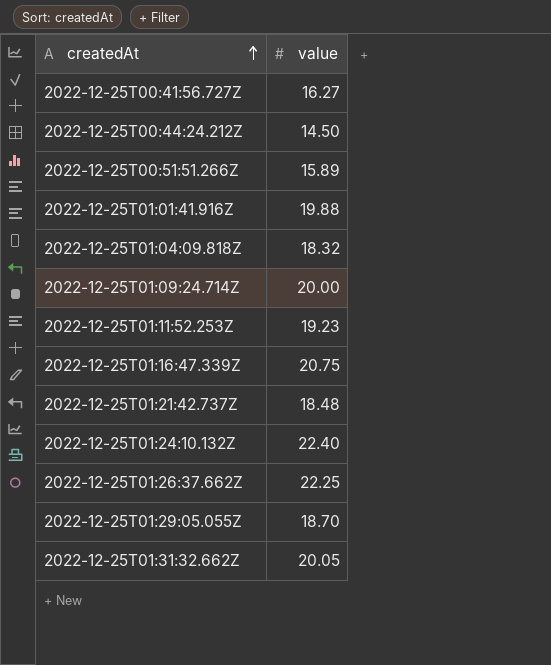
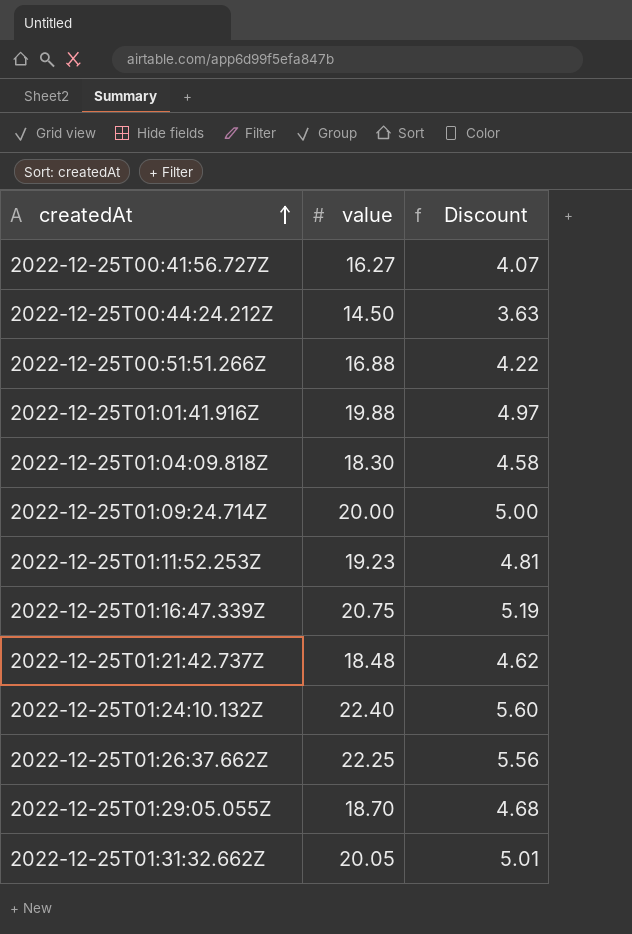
column Discount | formula: none -> [value] * 0.25
2022-12-25T00:51:51.266Z | value: 15.89 -> 16.88
2022-12-25T01:04:09.818Z | value: 18.32 -> 18.30

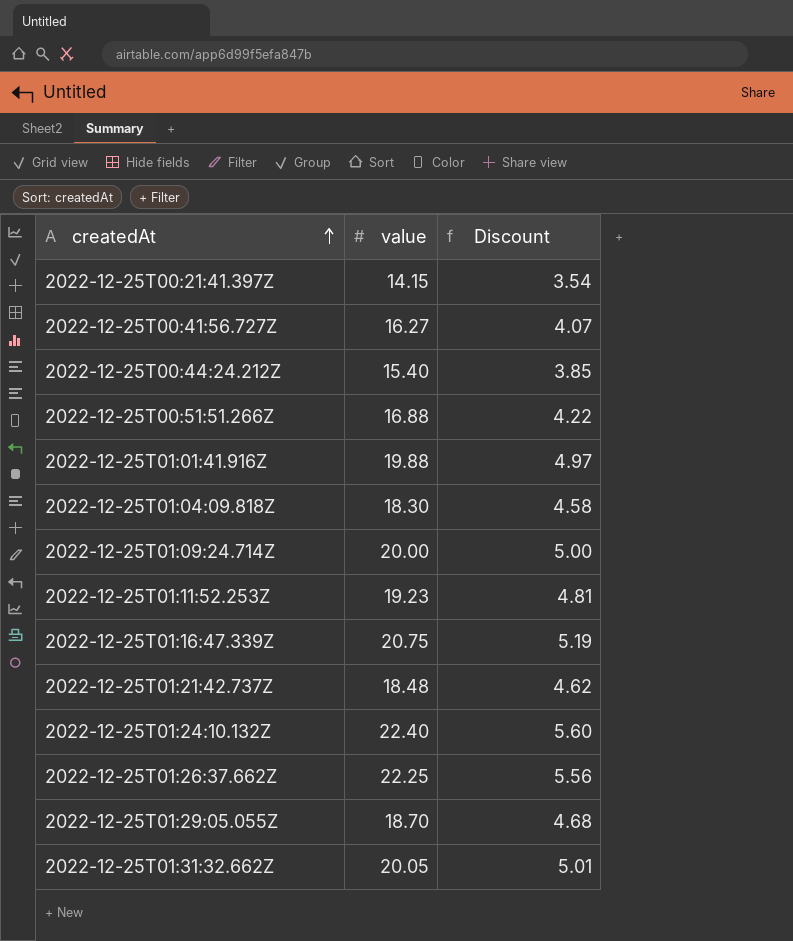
row 2022-12-25T00:21:41.397Z: none -> 14.15 | 3.54
2022-12-25T00:44:24.212Z | value: 14.50 -> 15.40
2022-12-25T00:44:24.212Z | Discount: 3.63 -> 3.85

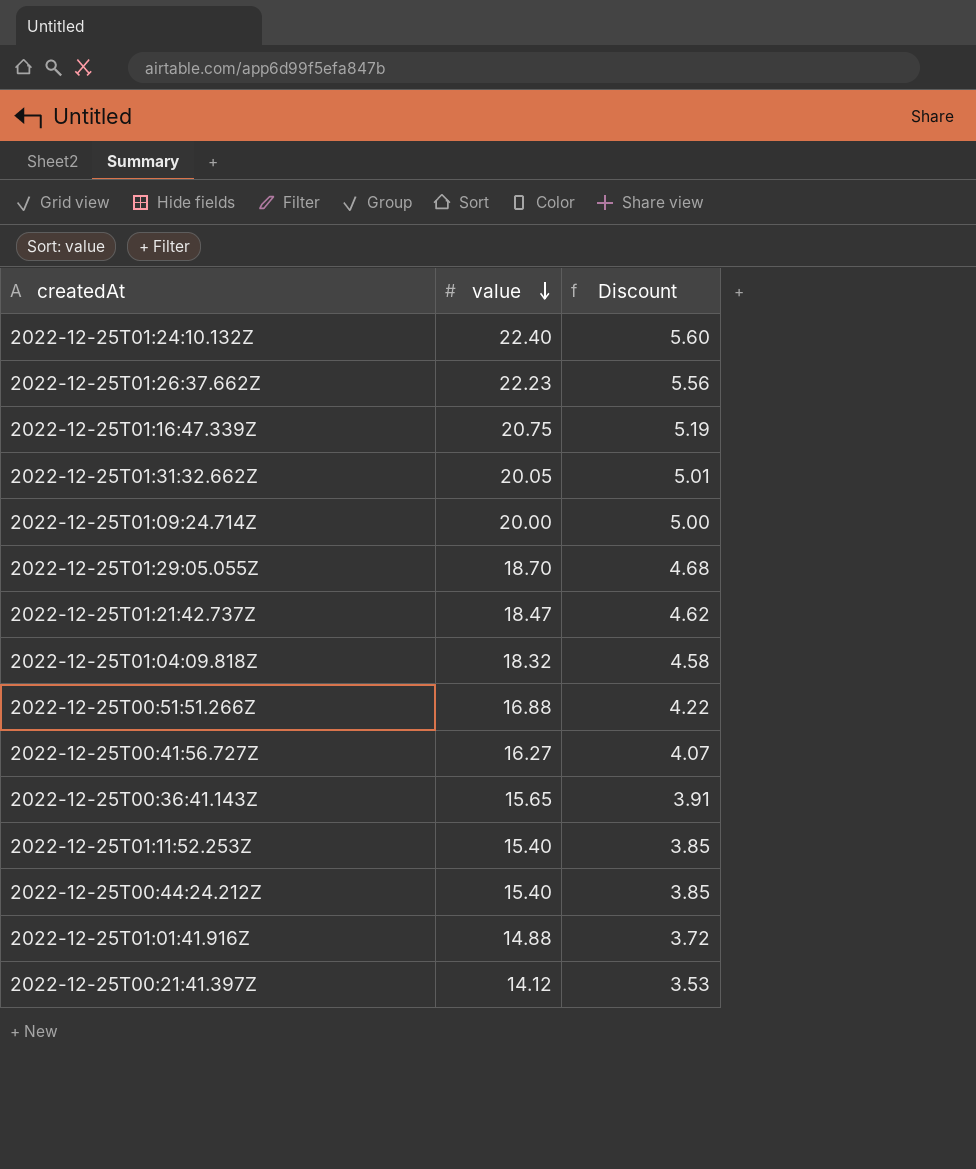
row order: createdAt ascending -> value descending
2022-12-25T01:26:37.662Z | value: 22.25 -> 22.23
2022-12-25T01:21:42.737Z | value: 18.48 -> 18.47
2022-12-25T01:04:09.818Z | value: 18.30 -> 18.32
row 2022-12-25T00:36:41.143Z: none -> 15.65 | 3.91
2022-12-25T01:11:52.253Z | value: 19.23 -> 15.40
2022-12-25T01:11:52.253Z | Discount: 4.81 -> 3.85
2022-12-25T01:01:41.916Z | value: 19.88 -> 14.88
2022-12-25T01:01:41.916Z | Discount: 4.97 -> 3.72
2022-12-25T00:21:41.397Z | value: 14.15 -> 14.12
2022-12-25T00:21:41.397Z | Discount: 3.54 -> 3.53

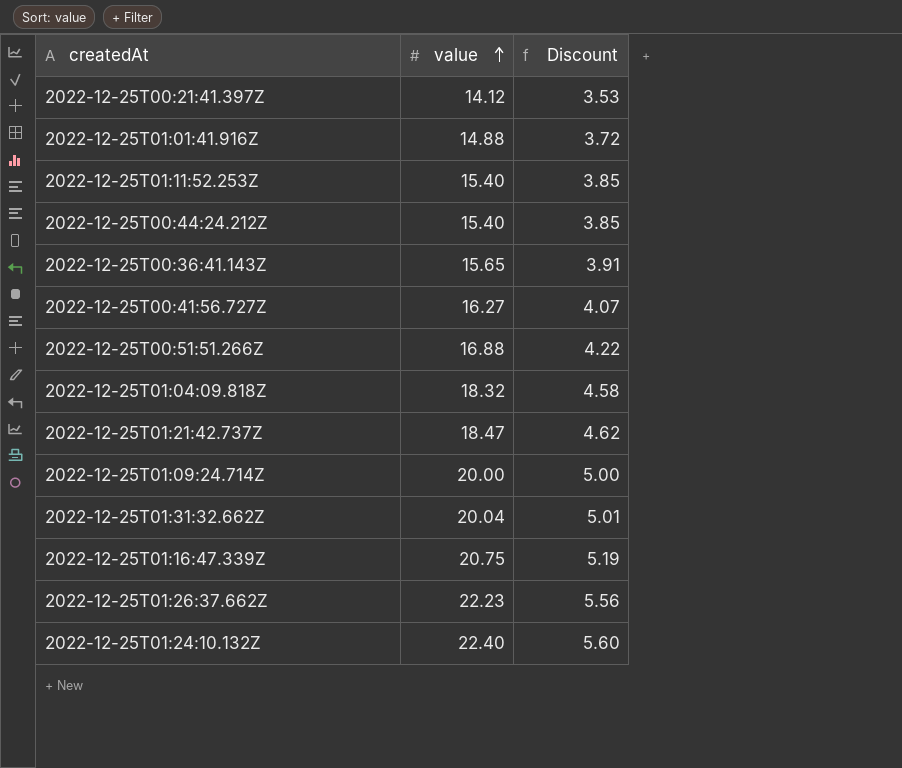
row order: value descending -> value ascending
row 2022-12-25T01:29:05.055Z: 18.70 | 4.68 -> none
2022-12-25T01:31:32.662Z | value: 20.05 -> 20.04

